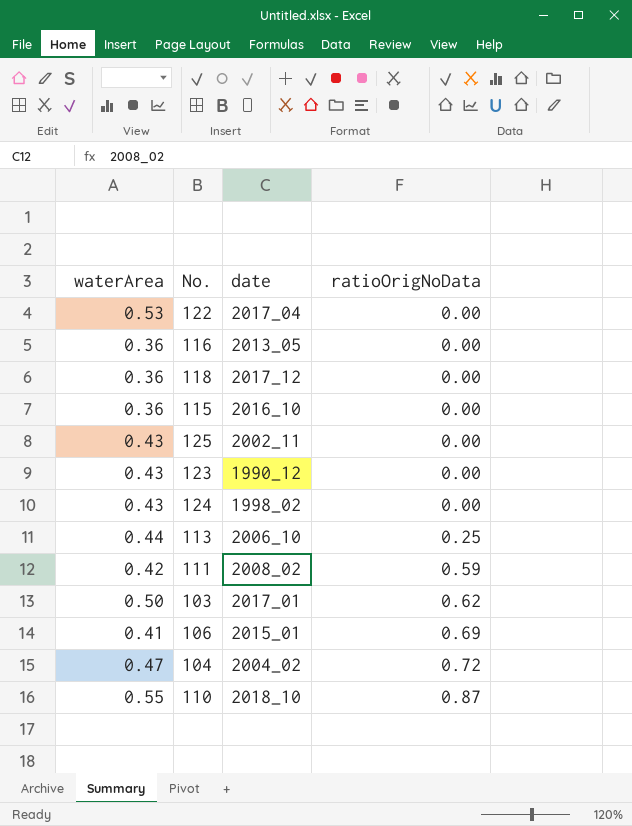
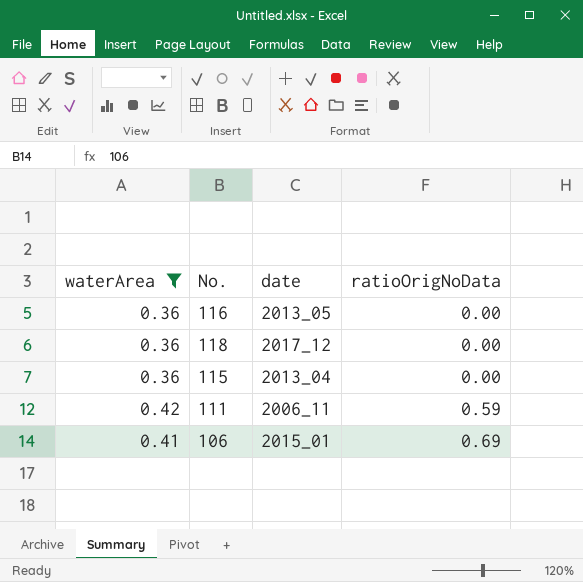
filter: none -> waterArea <= 0.42
115 | date: 2016_10 -> 2013_04
111 | date: 2008_02 -> 2006_11

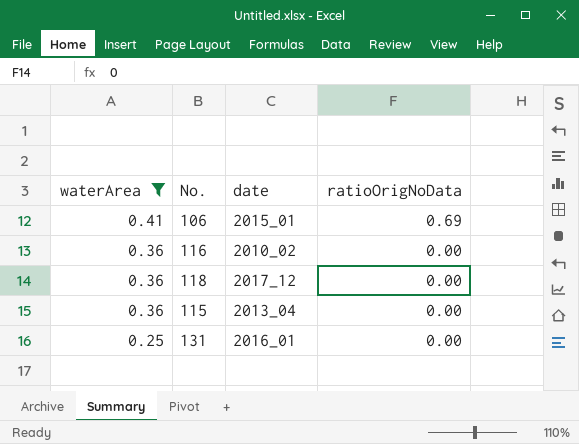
row order: ratioOrigNoData ascending -> waterArea descending
row 111: 0.42 | 2006_11 | 0.59 -> none
116 | date: 2013_05 -> 2010_02
row 131: none -> 0.25 | 2016_01 | 0.00

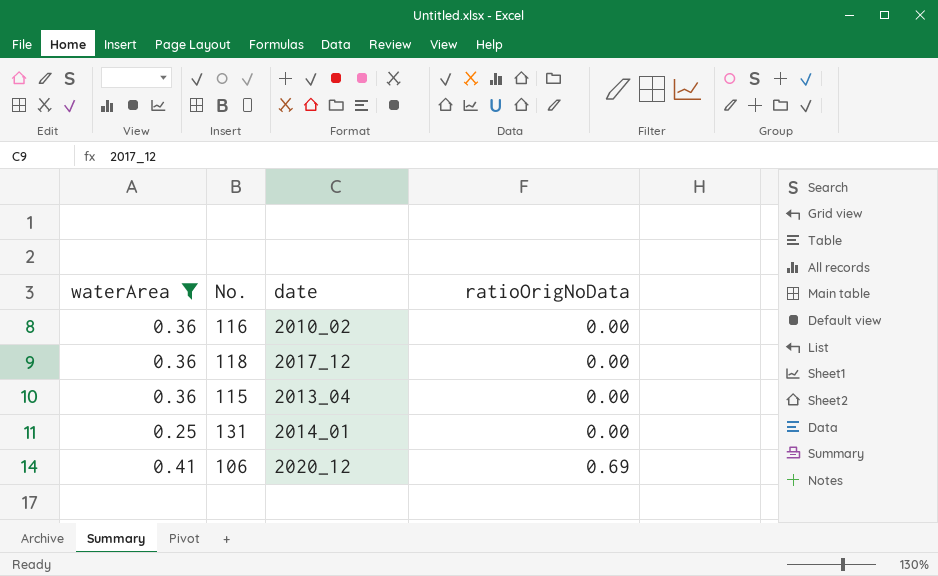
row order: waterArea descending -> ratioOrigNoData ascending
131 | date: 2016_01 -> 2014_01
106 | date: 2015_01 -> 2020_12

